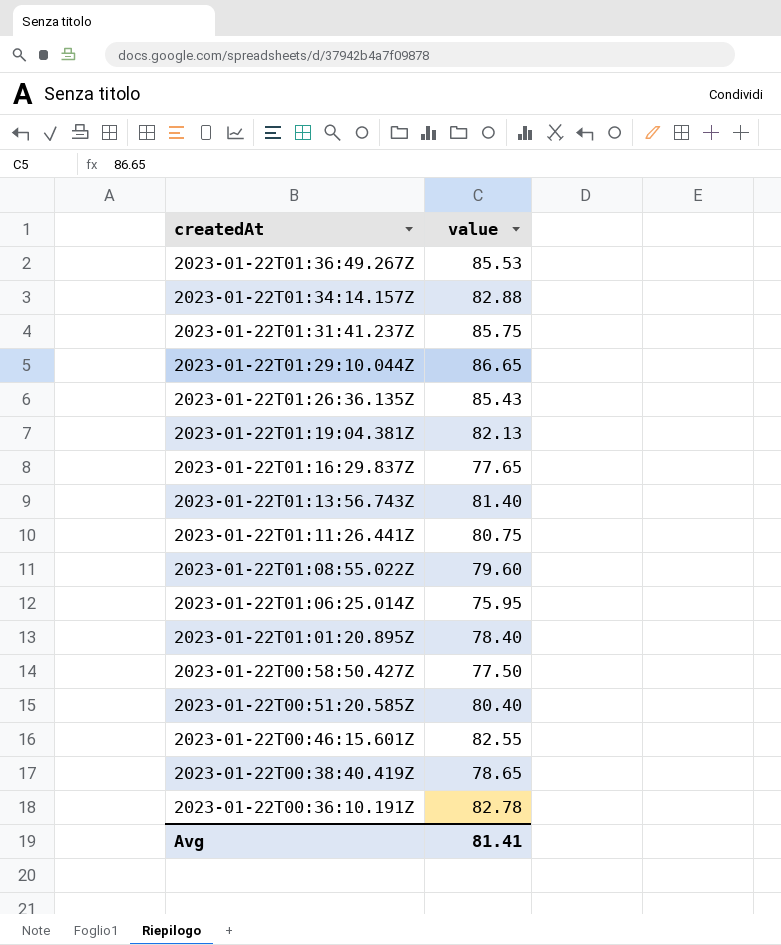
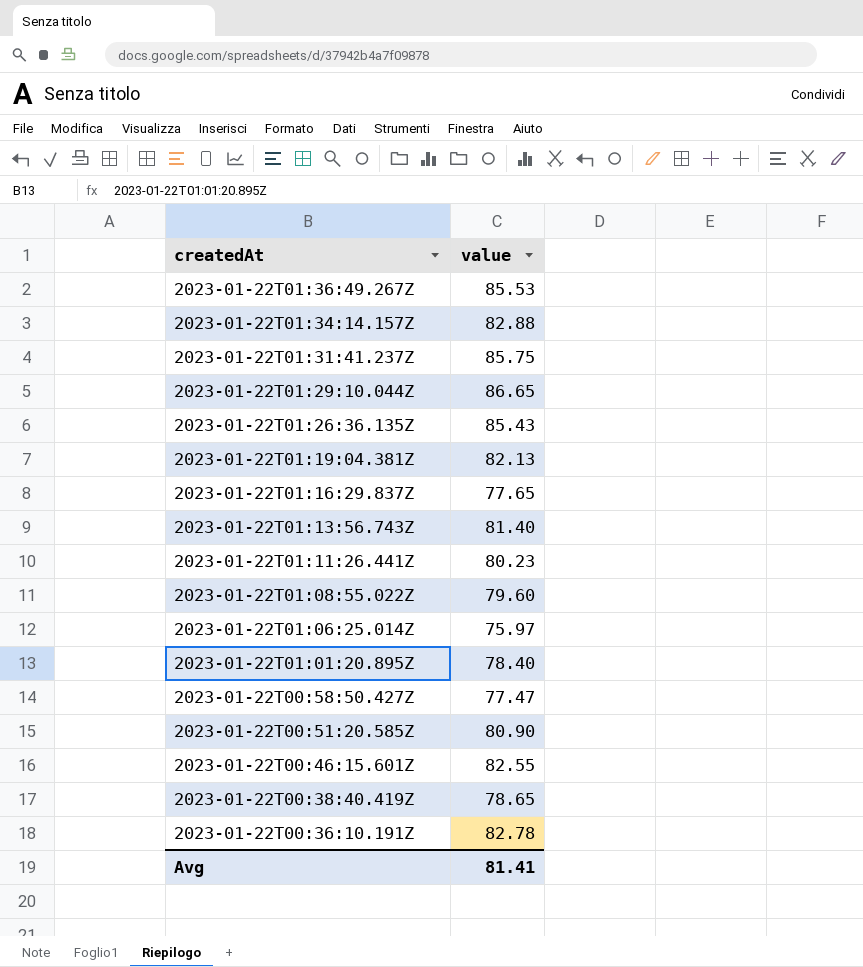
2023-01-22T01:11:26.441Z | value: 80.75 -> 80.23
2023-01-22T01:06:25.014Z | value: 75.95 -> 75.97
2023-01-22T00:58:50.427Z | value: 77.50 -> 77.47
2023-01-22T00:51:20.585Z | value: 80.40 -> 80.90

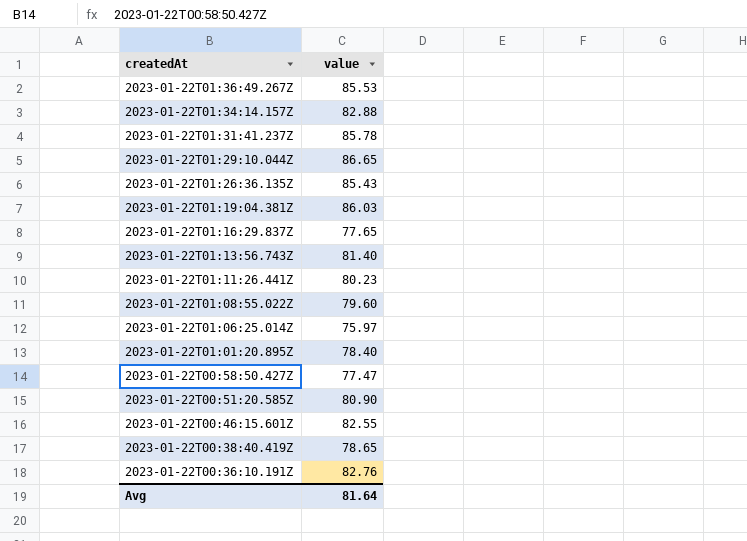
2023-01-22T01:31:41.237Z | value: 85.75 -> 85.78
2023-01-22T01:19:04.381Z | value: 82.13 -> 86.03
2023-01-22T00:36:10.191Z | value: 82.78 -> 82.76
Avg | value: 81.41 -> 81.64

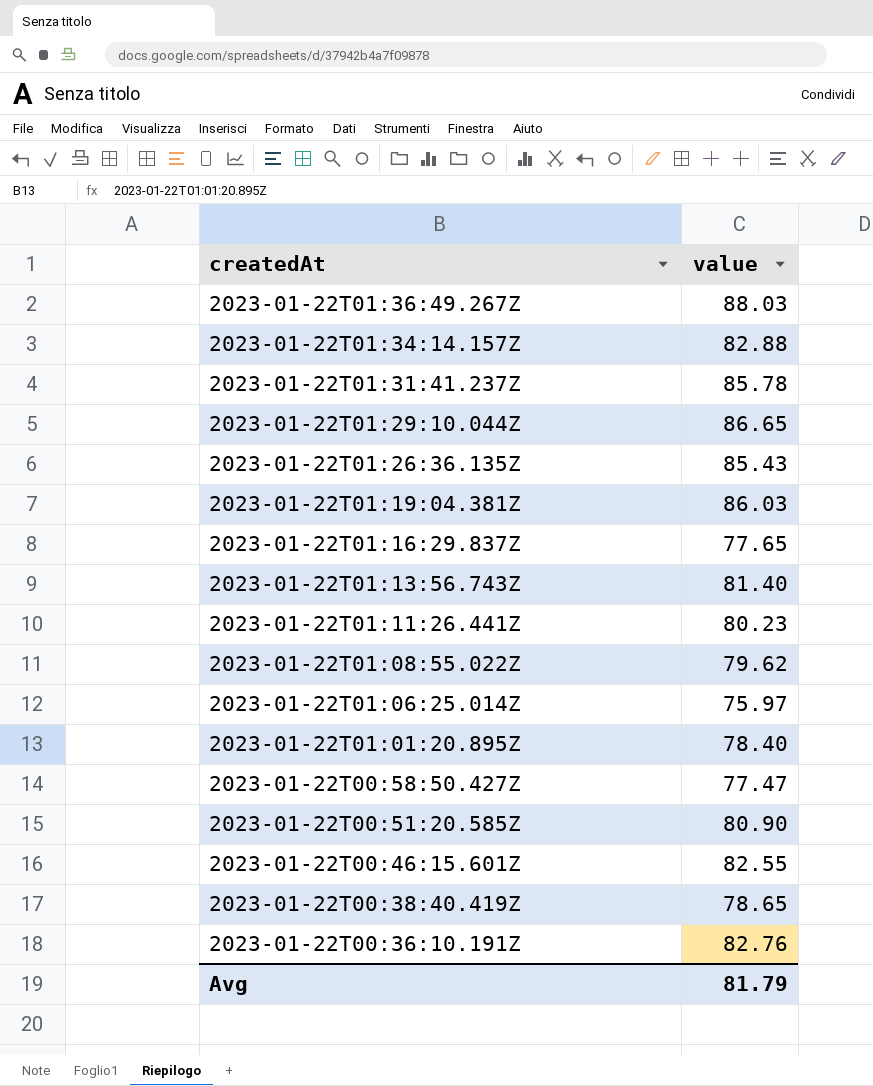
2023-01-22T01:36:49.267Z | value: 85.53 -> 88.03
2023-01-22T01:08:55.022Z | value: 79.60 -> 79.62
Avg | value: 81.64 -> 81.79

